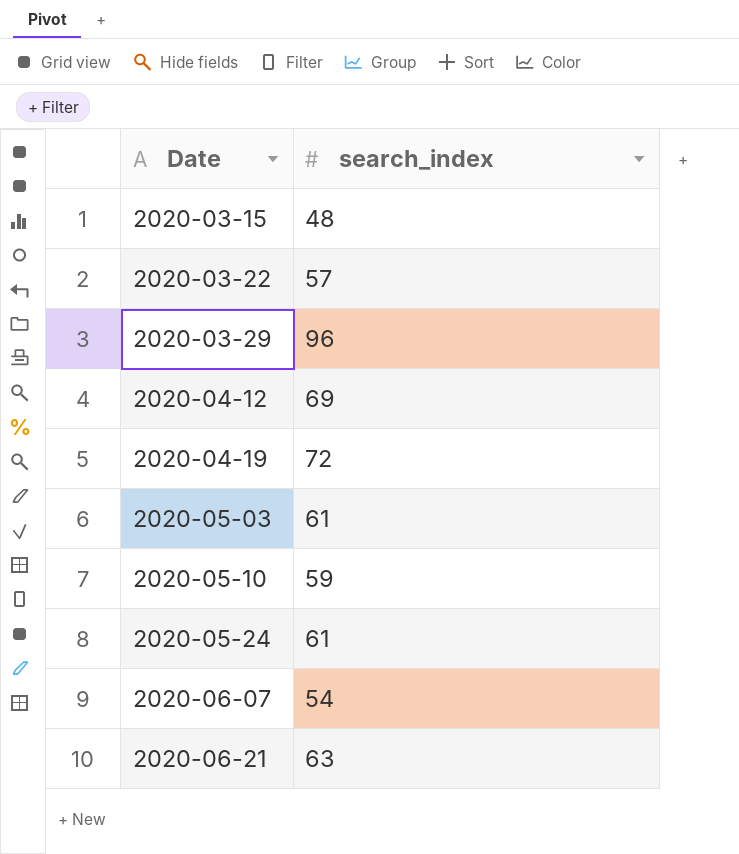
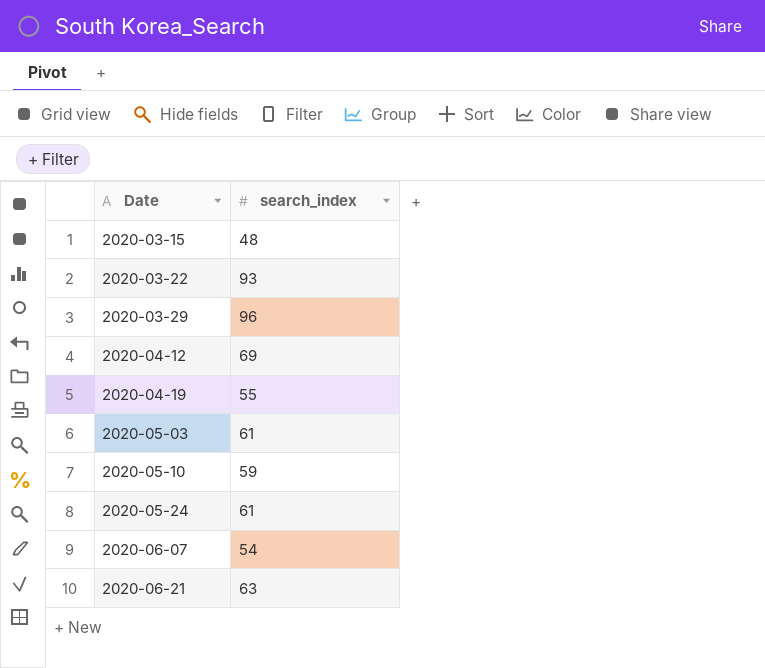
2020-03-22 | search_index: 57 -> 93
2020-04-19 | search_index: 72 -> 55

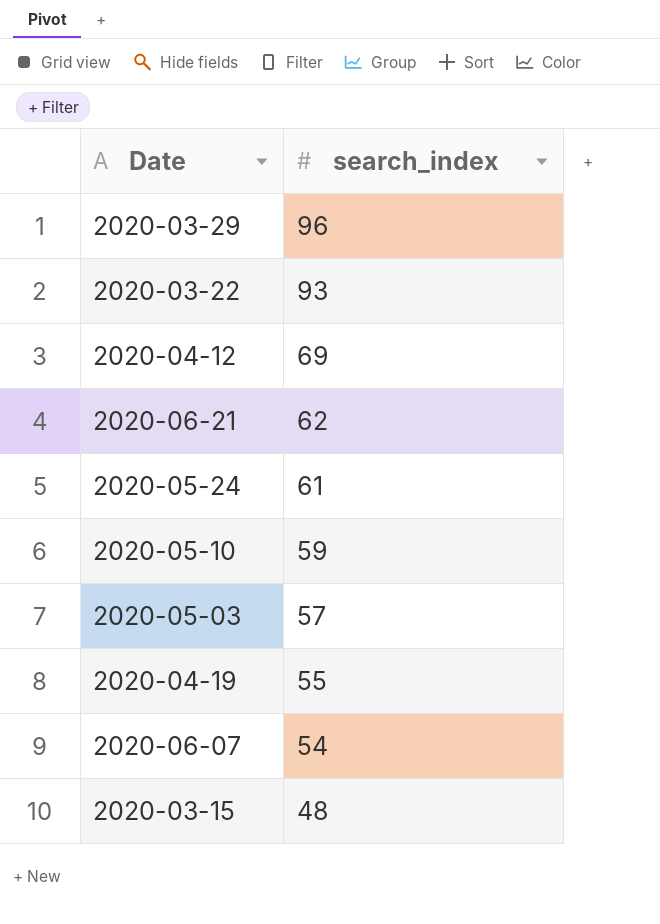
row order: Date ascending -> search_index descending
2020-06-21 | search_index: 63 -> 62
2020-05-03 | search_index: 61 -> 57

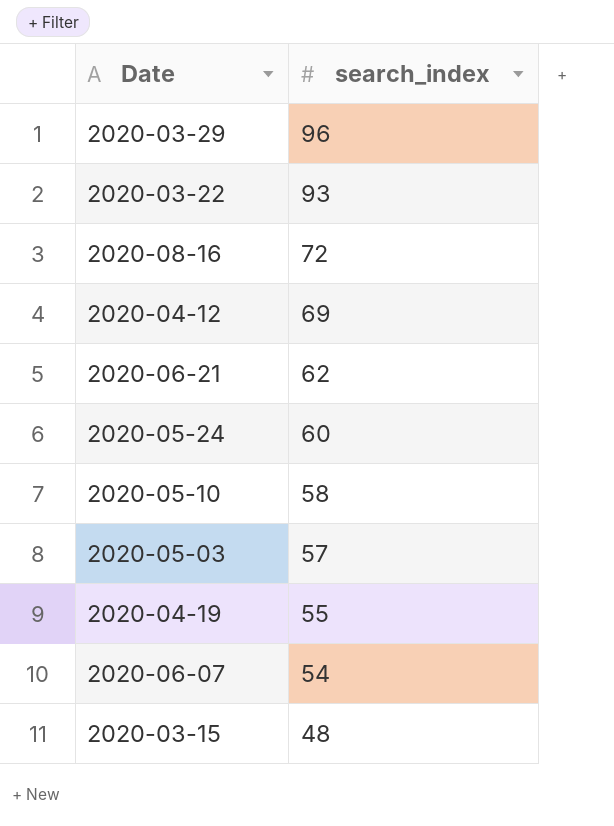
row 2020-08-16: none -> 72
2020-05-24 | search_index: 61 -> 60
2020-05-10 | search_index: 59 -> 58

